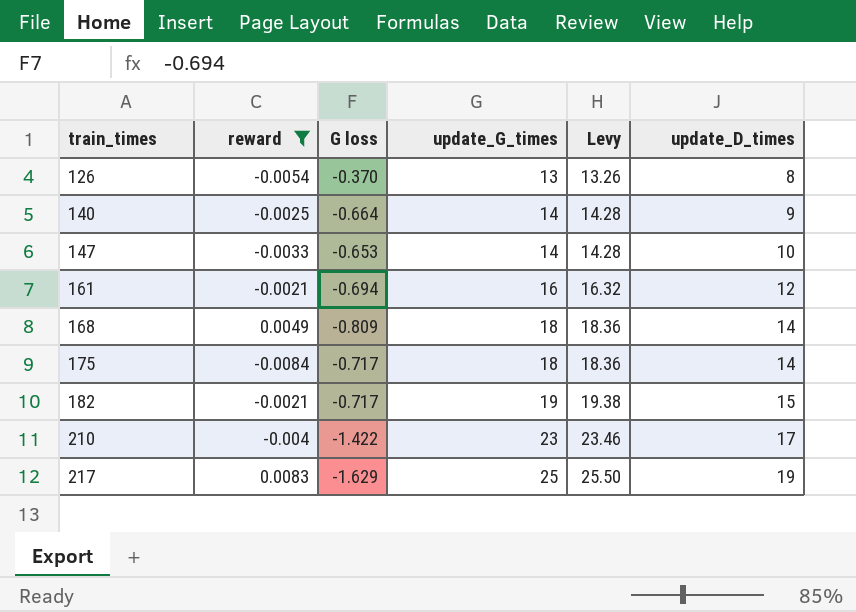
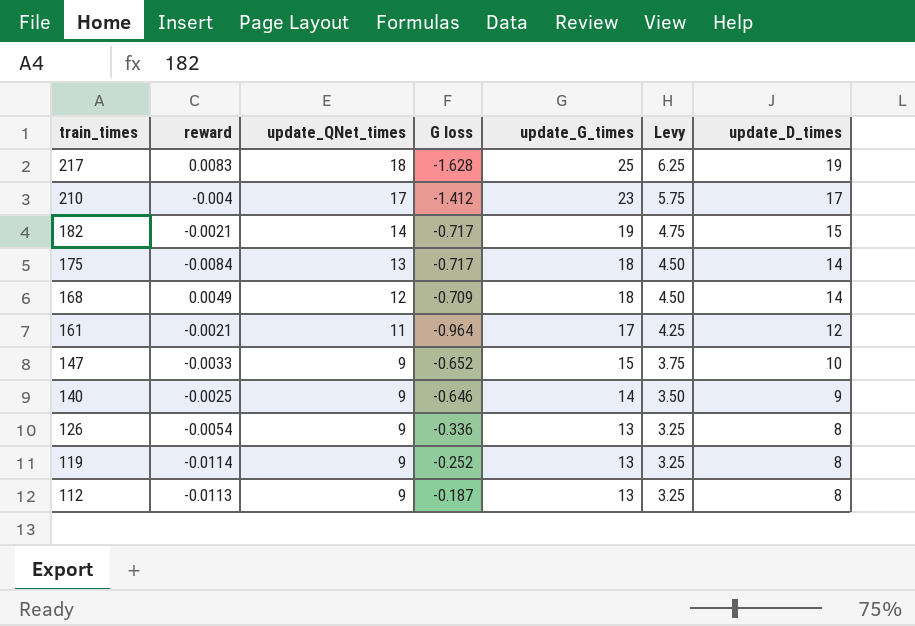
filter: reward >= -0.0084 -> none
row order: train_times ascending -> train_times descending
column update_QNet_times | position: none -> 3
column Levy | formula: [update_G_times] * 1.02 -> [update_G_times] * 0.25
217 | G loss: -1.629 -> -1.628
210 | G loss: -1.422 -> -1.412
168 | G loss: -0.809 -> -0.709
161 | G loss: -0.694 -> -0.964
161 | update_G_times: 16 -> 17
147 | G loss: -0.653 -> -0.652
147 | update_G_times: 14 -> 15
140 | G loss: -0.664 -> -0.646
126 | G loss: -0.370 -> -0.336

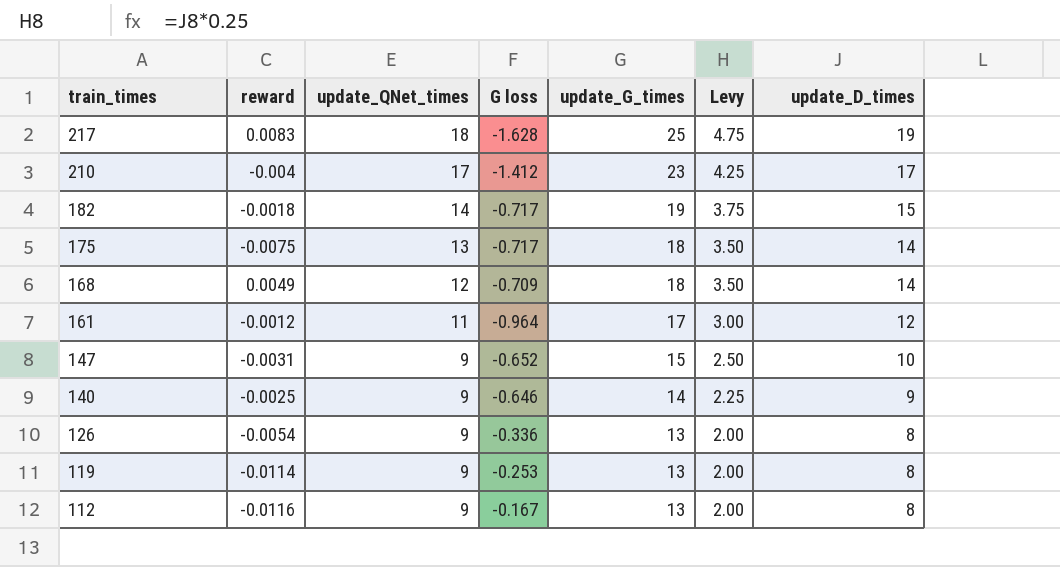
column Levy | formula: [update_G_times] * 0.25 -> [update_D_times] * 0.25
182 | reward: -0.0021 -> -0.0018
175 | reward: -0.0084 -> -0.0075
161 | reward: -0.0021 -> -0.0012
147 | reward: -0.0033 -> -0.0031
119 | G loss: -0.252 -> -0.253
112 | reward: -0.0113 -> -0.0116
112 | G loss: -0.187 -> -0.167

